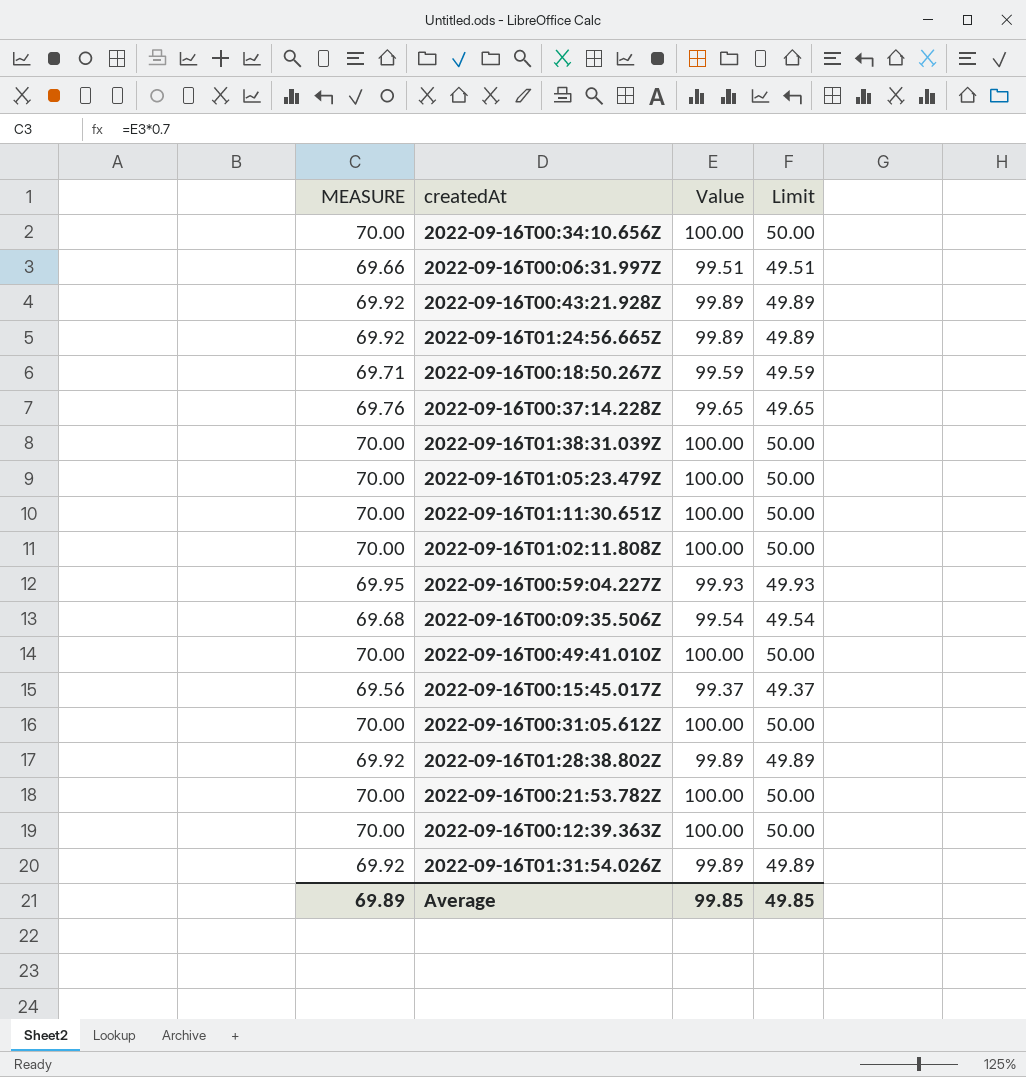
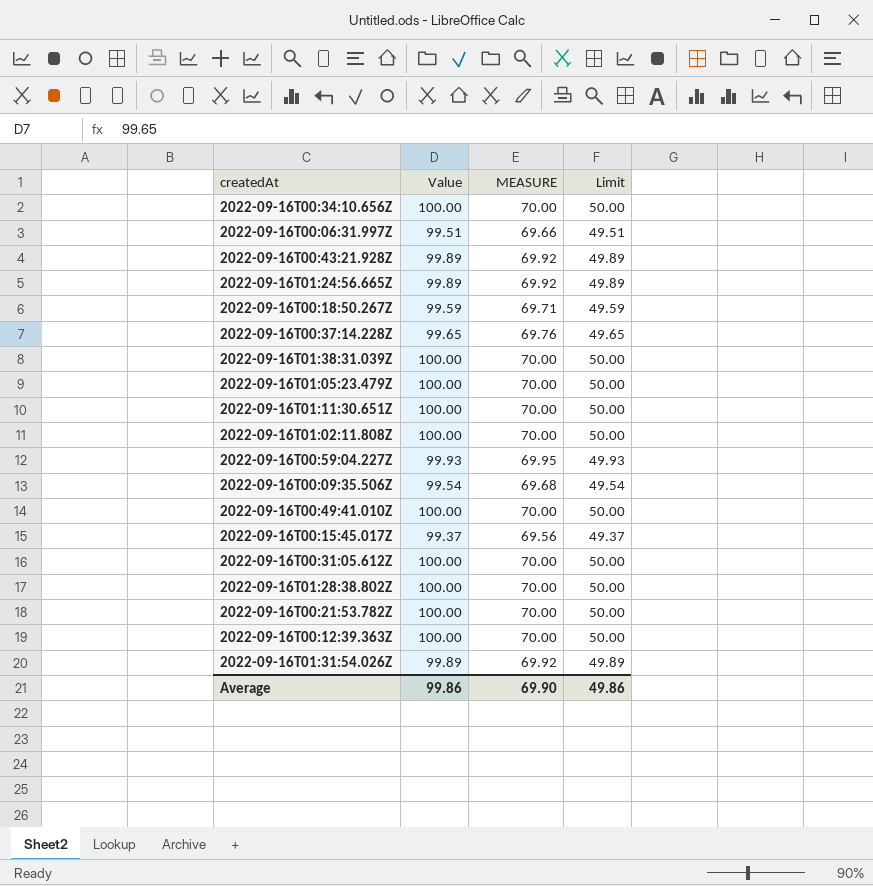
column MEASURE | position: 1 -> 3
2022-09-16T01:28:38.802Z | Value: 99.89 -> 100.00
2022-09-16T01:28:38.802Z | MEASURE: 69.92 -> 70.00
2022-09-16T01:28:38.802Z | Limit: 49.89 -> 50.00
Average | Value: 99.85 -> 99.86
Average | MEASURE: 69.89 -> 69.90
Average | Limit: 49.85 -> 49.86

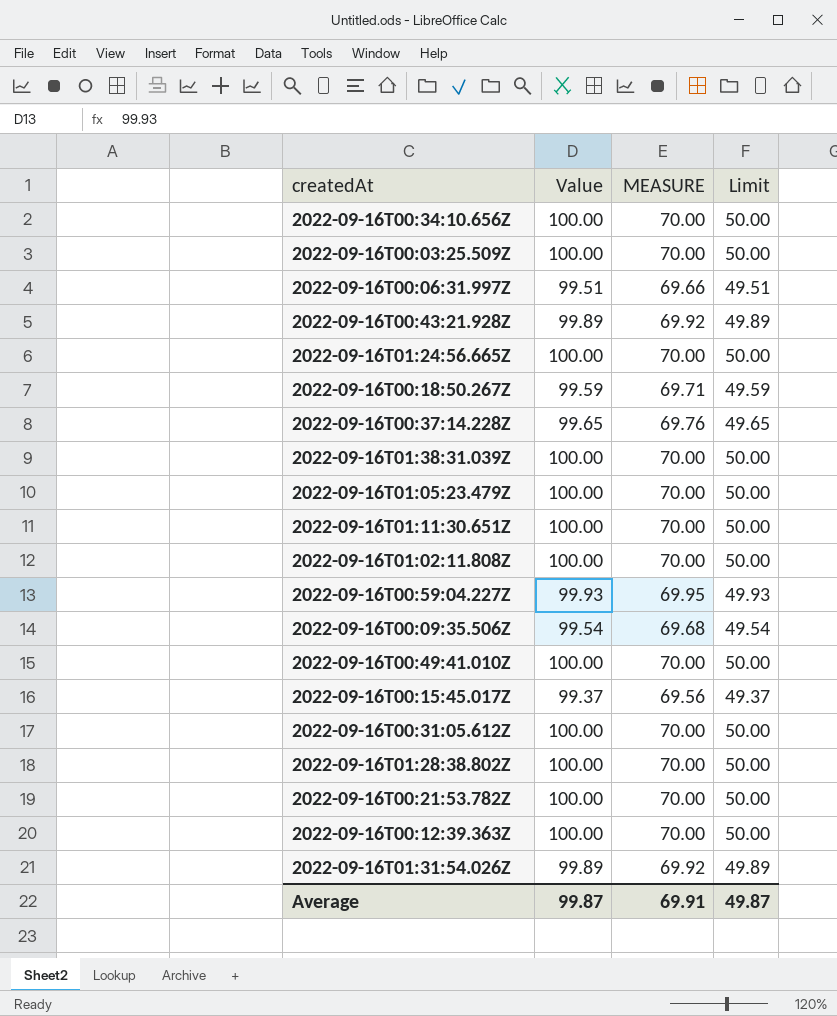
row 2022-09-16T00:03:25.509Z: none -> 100.00 | 70.00 | 50.00
2022-09-16T01:24:56.665Z | Value: 99.89 -> 100.00
2022-09-16T01:24:56.665Z | MEASURE: 69.92 -> 70.00
2022-09-16T01:24:56.665Z | Limit: 49.89 -> 50.00
Average | Value: 99.86 -> 99.87
Average | MEASURE: 69.90 -> 69.91
Average | Limit: 49.86 -> 49.87

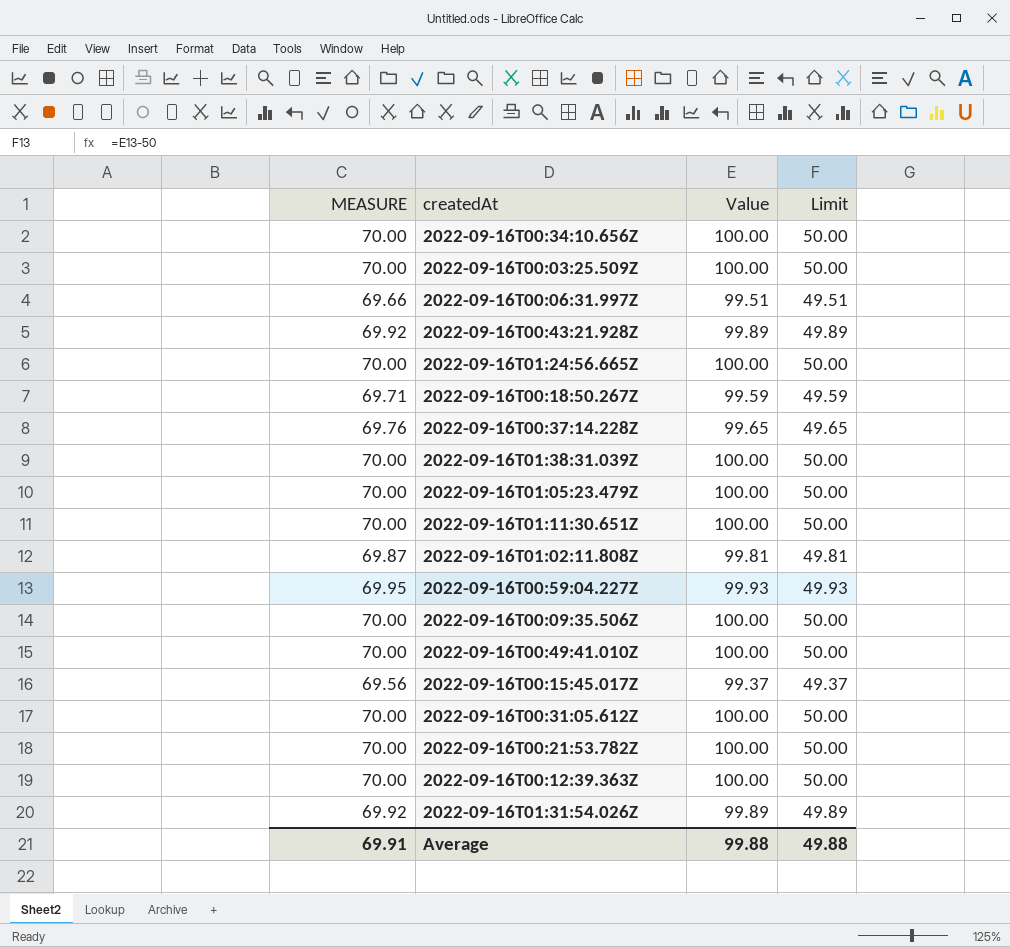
column MEASURE | position: 3 -> 1
row 2022-09-16T01:28:38.802Z: 100.00 | 70.00 | 50.00 -> none
2022-09-16T01:02:11.808Z | MEASURE: 70.00 -> 69.87
2022-09-16T01:02:11.808Z | Value: 100.00 -> 99.81
2022-09-16T01:02:11.808Z | Limit: 50.00 -> 49.81
2022-09-16T00:09:35.506Z | MEASURE: 69.68 -> 70.00
2022-09-16T00:09:35.506Z | Value: 99.54 -> 100.00
2022-09-16T00:09:35.506Z | Limit: 49.54 -> 50.00
Average | Value: 99.87 -> 99.88
Average | Limit: 49.87 -> 49.88

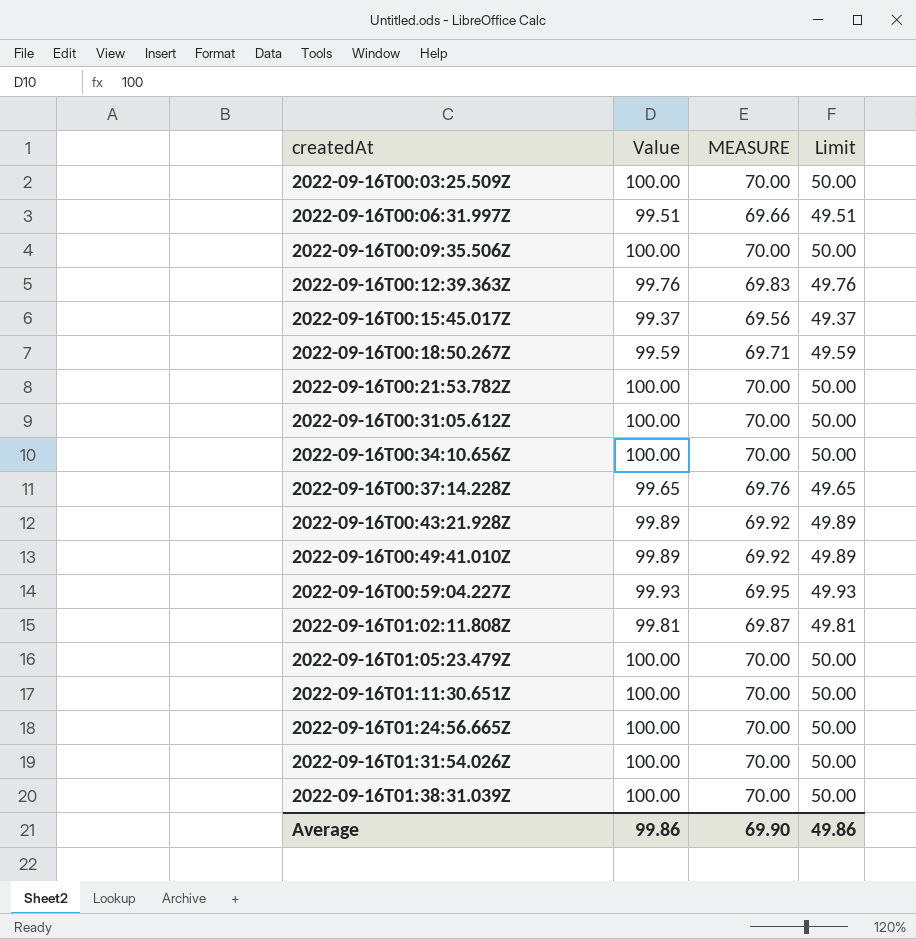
row order: none -> createdAt ascending
column MEASURE | position: 1 -> 3
2022-09-16T00:12:39.363Z | Value: 100.00 -> 99.76
2022-09-16T00:12:39.363Z | MEASURE: 70.00 -> 69.83
2022-09-16T00:12:39.363Z | Limit: 50.00 -> 49.76
2022-09-16T00:49:41.010Z | Value: 100.00 -> 99.89
2022-09-16T00:49:41.010Z | MEASURE: 70.00 -> 69.92
2022-09-16T00:49:41.010Z | Limit: 50.00 -> 49.89
2022-09-16T01:31:54.026Z | Value: 99.89 -> 100.00
2022-09-16T01:31:54.026Z | MEASURE: 69.92 -> 70.00
2022-09-16T01:31:54.026Z | Limit: 49.89 -> 50.00
Average | Value: 99.88 -> 99.86
Average | MEASURE: 69.91 -> 69.90
Average | Limit: 49.88 -> 49.86

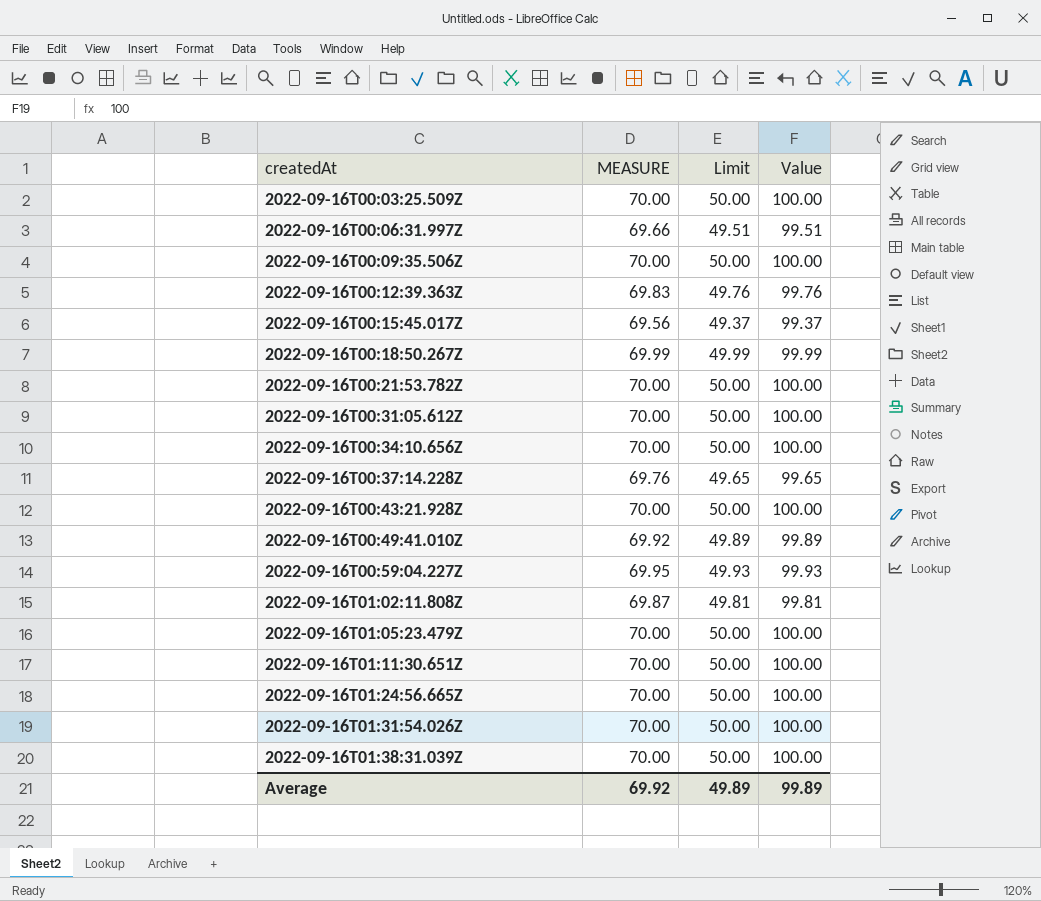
column Value | position: 2 -> 4
2022-09-16T00:18:50.267Z | MEASURE: 69.71 -> 69.99
2022-09-16T00:18:50.267Z | Limit: 49.59 -> 49.99
2022-09-16T00:18:50.267Z | Value: 99.59 -> 99.99
2022-09-16T00:43:21.928Z | MEASURE: 69.92 -> 70.00
2022-09-16T00:43:21.928Z | Limit: 49.89 -> 50.00
2022-09-16T00:43:21.928Z | Value: 99.89 -> 100.00
Average | MEASURE: 69.90 -> 69.92
Average | Limit: 49.86 -> 49.89
Average | Value: 99.86 -> 99.89

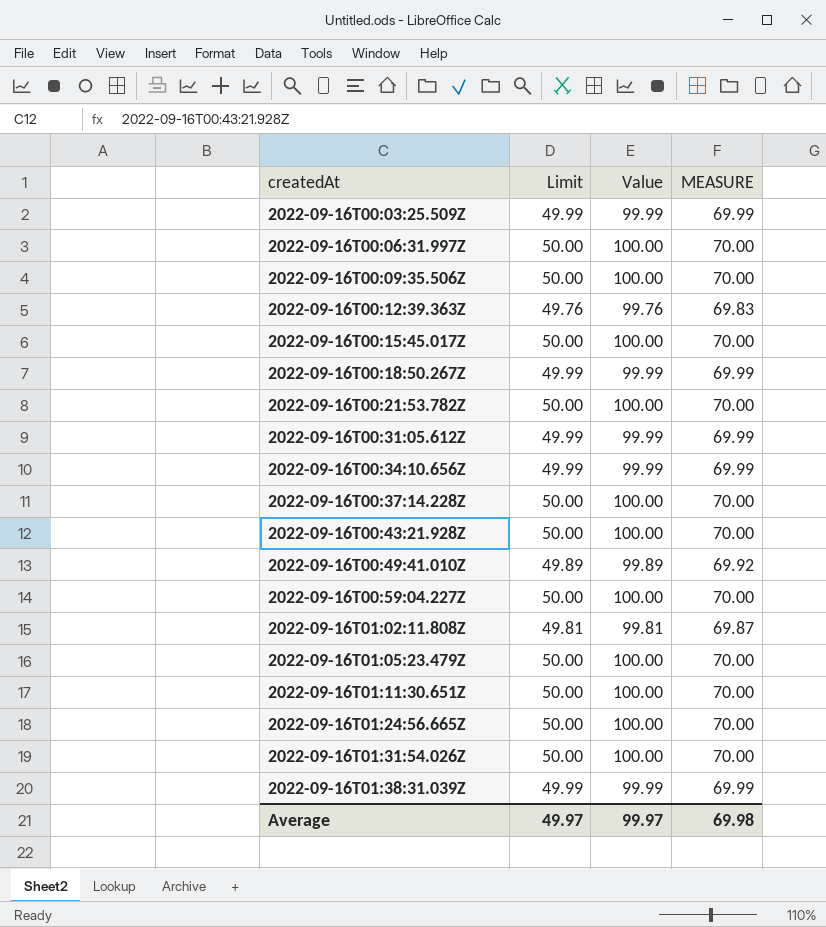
column MEASURE | position: 2 -> 4
2022-09-16T00:03:25.509Z | Limit: 50.00 -> 49.99
2022-09-16T00:03:25.509Z | Value: 100.00 -> 99.99
2022-09-16T00:03:25.509Z | MEASURE: 70.00 -> 69.99
2022-09-16T00:06:31.997Z | Limit: 49.51 -> 50.00
2022-09-16T00:06:31.997Z | Value: 99.51 -> 100.00
2022-09-16T00:06:31.997Z | MEASURE: 69.66 -> 70.00
2022-09-16T00:15:45.017Z | Limit: 49.37 -> 50.00
2022-09-16T00:15:45.017Z | Value: 99.37 -> 100.00
2022-09-16T00:15:45.017Z | MEASURE: 69.56 -> 70.00
2022-09-16T00:31:05.612Z | Limit: 50.00 -> 49.99
2022-09-16T00:31:05.612Z | Value: 100.00 -> 99.99
2022-09-16T00:31:05.612Z | MEASURE: 70.00 -> 69.99
2022-09-16T00:34:10.656Z | Limit: 50.00 -> 49.99
2022-09-16T00:34:10.656Z | Value: 100.00 -> 99.99
2022-09-16T00:34:10.656Z | MEASURE: 70.00 -> 69.99
2022-09-16T00:37:14.228Z | Limit: 49.65 -> 50.00
2022-09-16T00:37:14.228Z | Value: 99.65 -> 100.00
2022-09-16T00:37:14.228Z | MEASURE: 69.76 -> 70.00
2022-09-16T00:59:04.227Z | Limit: 49.93 -> 50.00
2022-09-16T00:59:04.227Z | Value: 99.93 -> 100.00
2022-09-16T00:59:04.227Z | MEASURE: 69.95 -> 70.00
2022-09-16T01:38:31.039Z | Limit: 50.00 -> 49.99
2022-09-16T01:38:31.039Z | Value: 100.00 -> 99.99
2022-09-16T01:38:31.039Z | MEASURE: 70.00 -> 69.99
Average | Limit: 49.89 -> 49.97
Average | Value: 99.89 -> 99.97
Average | MEASURE: 69.92 -> 69.98

